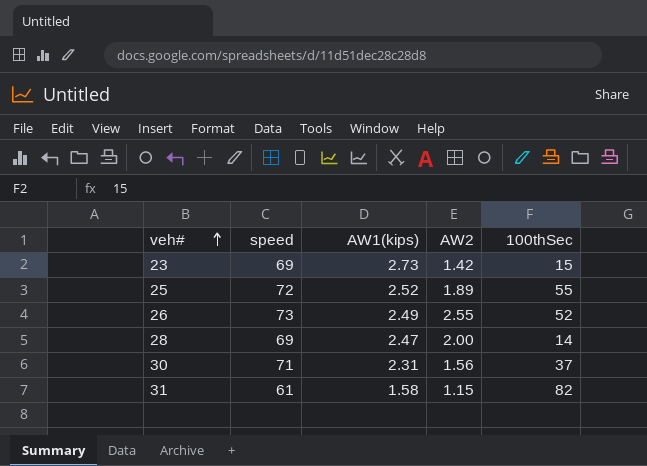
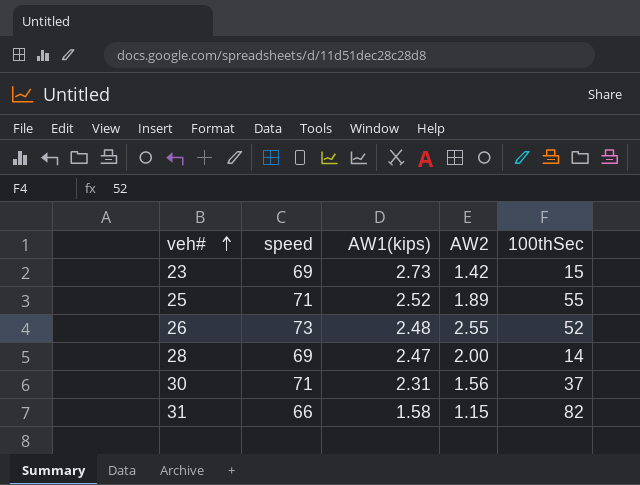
25 | speed: 72 -> 71
26 | AW1(kips): 2.49 -> 2.48
31 | speed: 61 -> 66

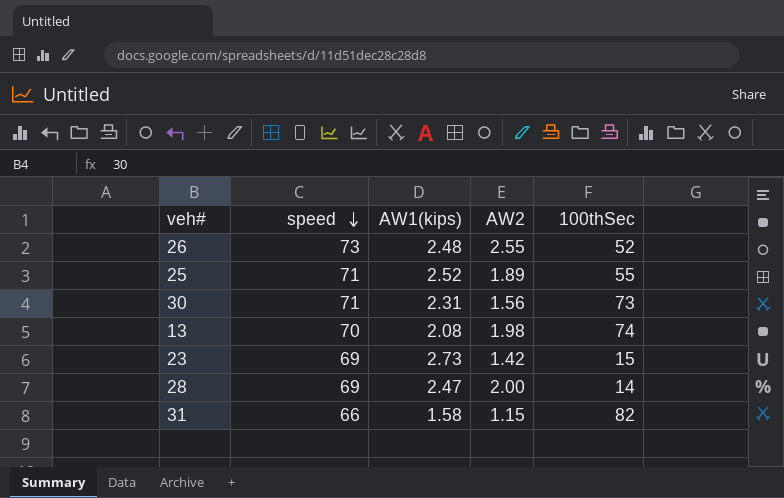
row order: veh# ascending -> speed descending
30 | 100thSec: 37 -> 73
row 13: none -> 70 | 2.08 | 1.98 | 74

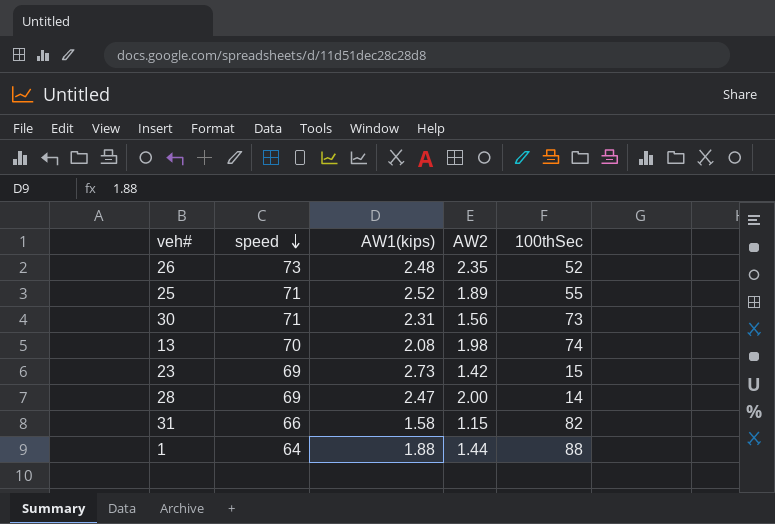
26 | AW2: 2.55 -> 2.35
row 1: none -> 64 | 1.88 | 1.44 | 88

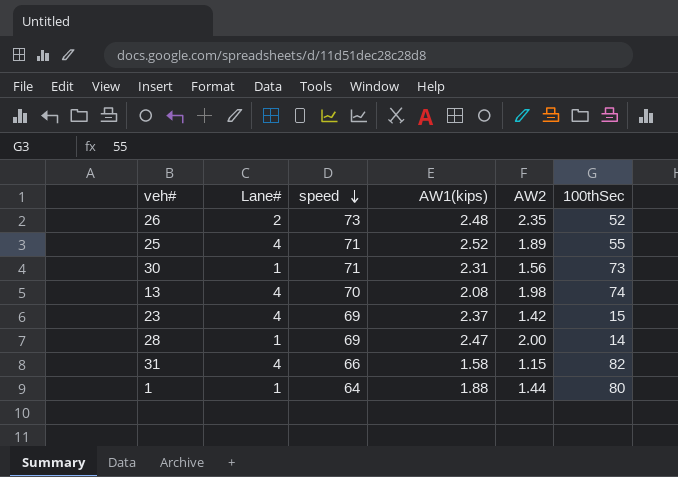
column Lane# | position: none -> 2
23 | AW1(kips): 2.73 -> 2.37
1 | 100thSec: 88 -> 80

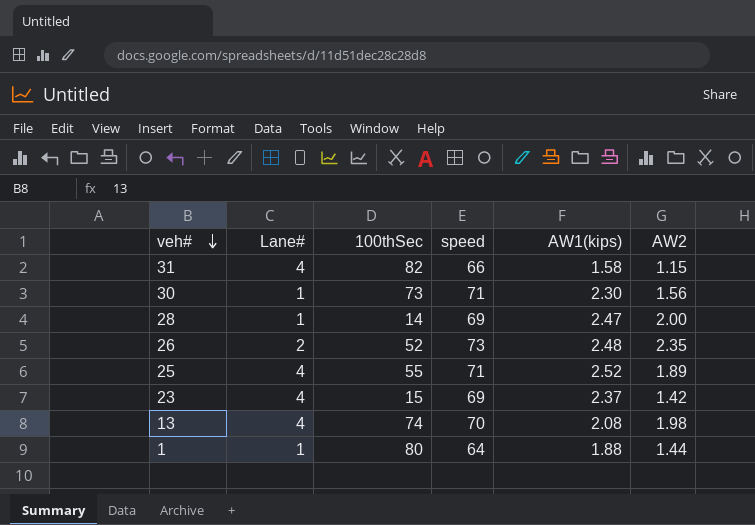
row order: speed descending -> veh# descending
column 100thSec | position: 6 -> 3
30 | AW1(kips): 2.31 -> 2.30

